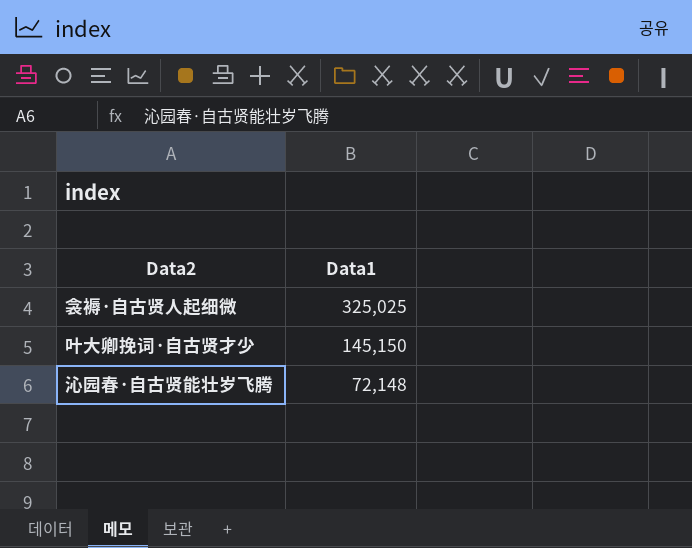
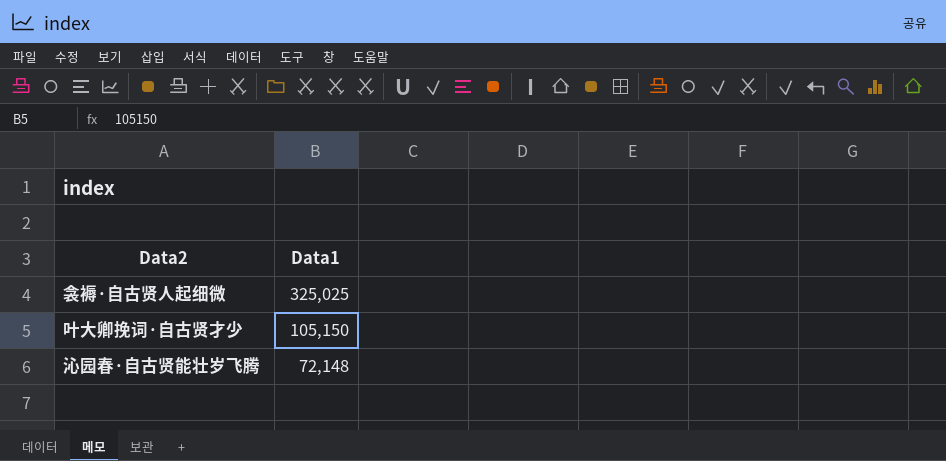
叶大卿挽词·自古贤才少 | Data1: 145,150 -> 105,150

